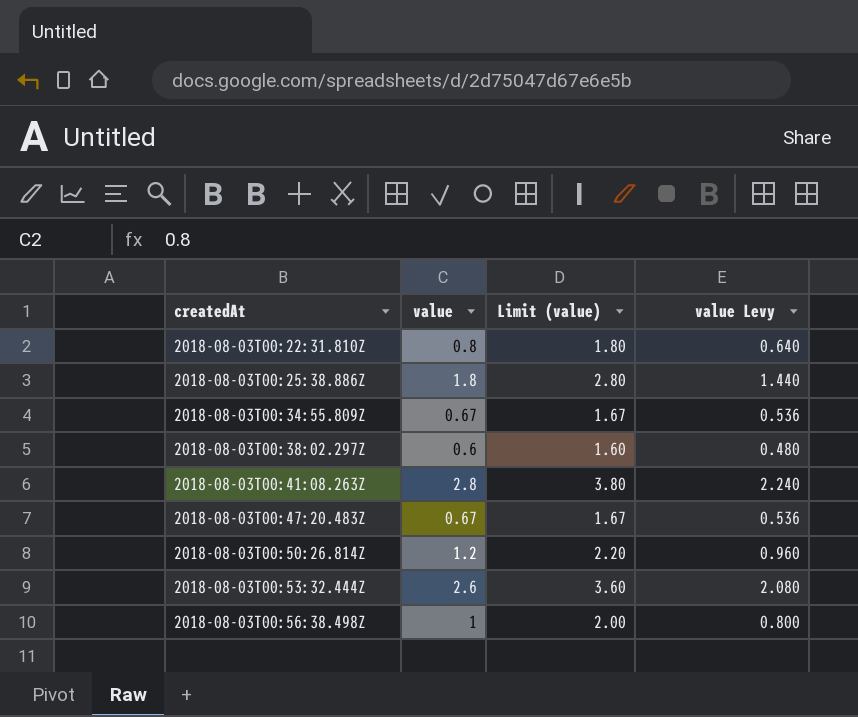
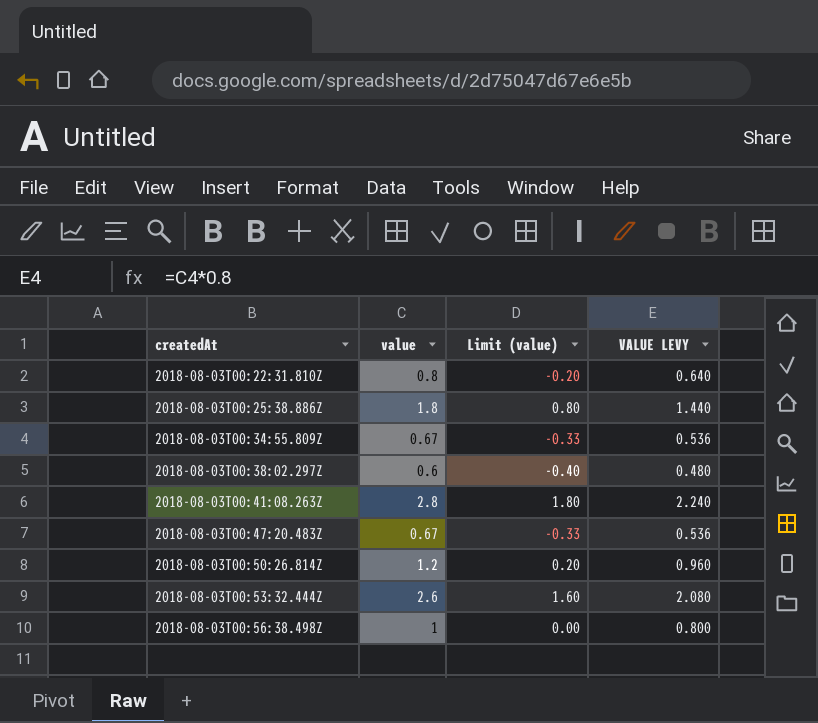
column Limit (value) | formula: [value] + 1 -> [value] - 1
column name: value Levy -> VALUE LEVY

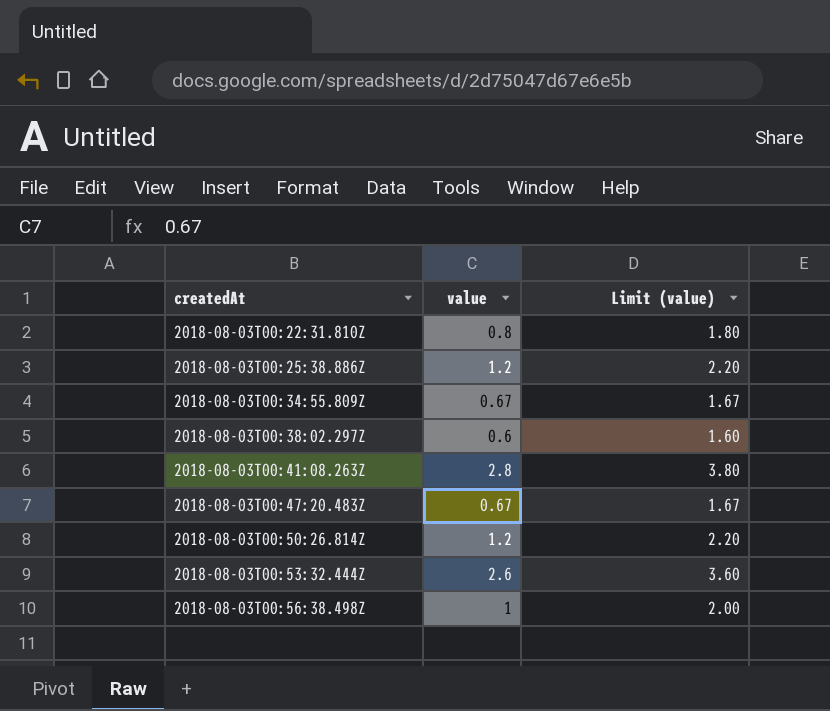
column VALUE LEVY | formula: [value] * 0.8 -> none
column Limit (value) | formula: [value] - 1 -> [value] + 1
2018-08-03T00:25:38.886Z | value: 1.8 -> 1.2

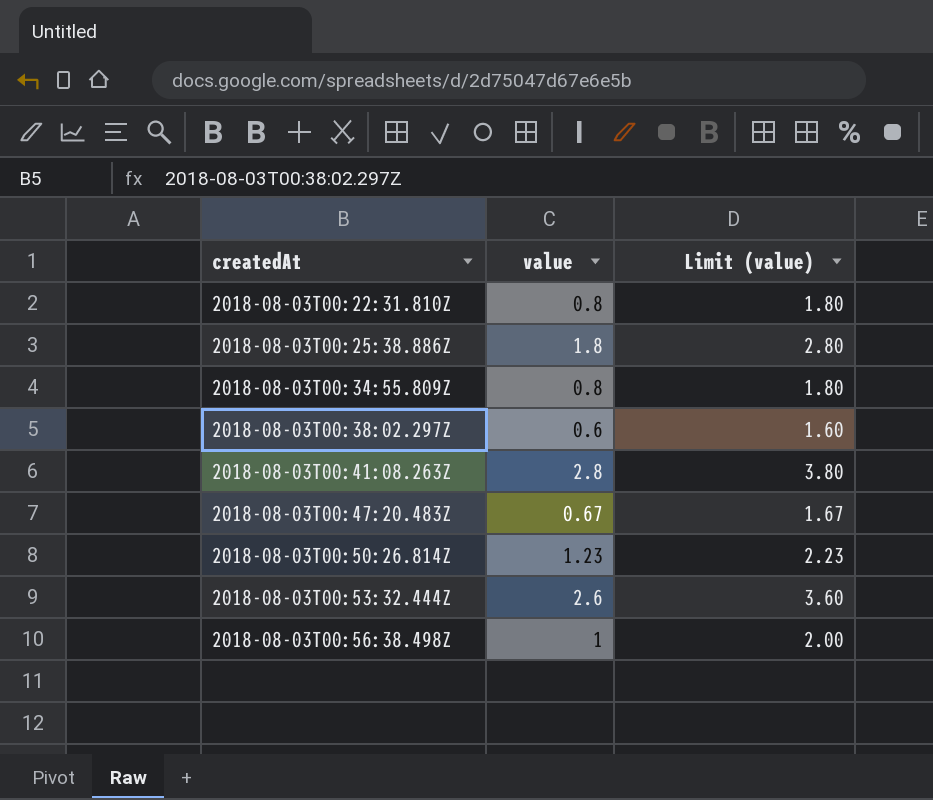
2018-08-03T00:25:38.886Z | value: 1.2 -> 1.8
2018-08-03T00:25:38.886Z | Limit (value): 2.20 -> 2.80
2018-08-03T00:34:55.809Z | value: 0.67 -> 0.8
2018-08-03T00:34:55.809Z | Limit (value): 1.67 -> 1.80
2018-08-03T00:50:26.814Z | value: 1.2 -> 1.23
2018-08-03T00:50:26.814Z | Limit (value): 2.20 -> 2.23

